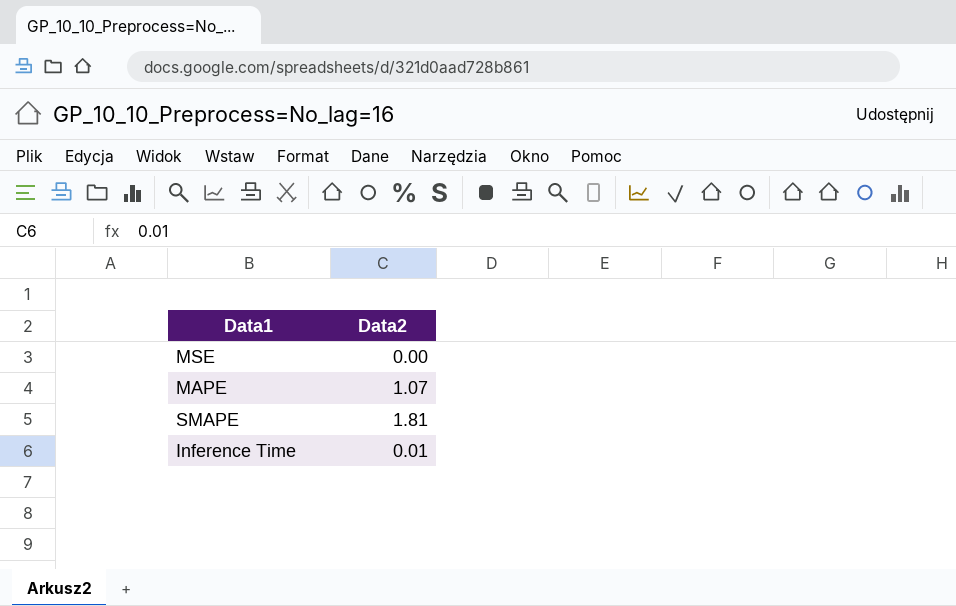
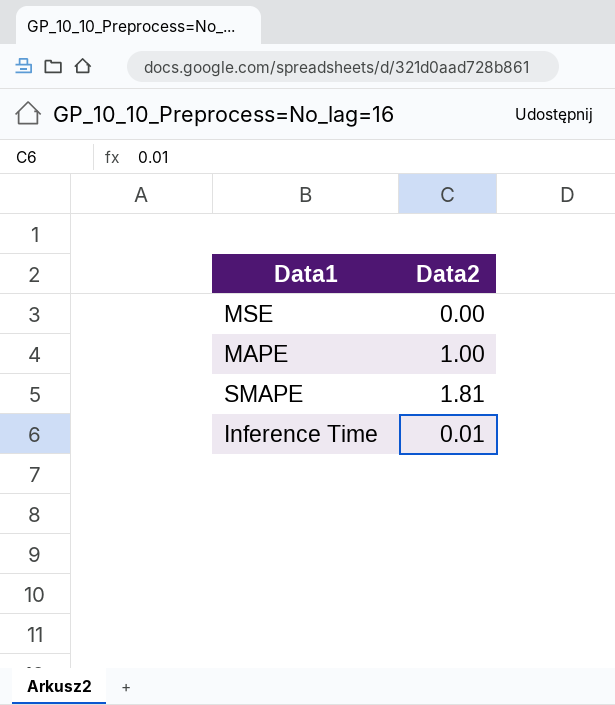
MAPE | Data2: 1.07 -> 1.00

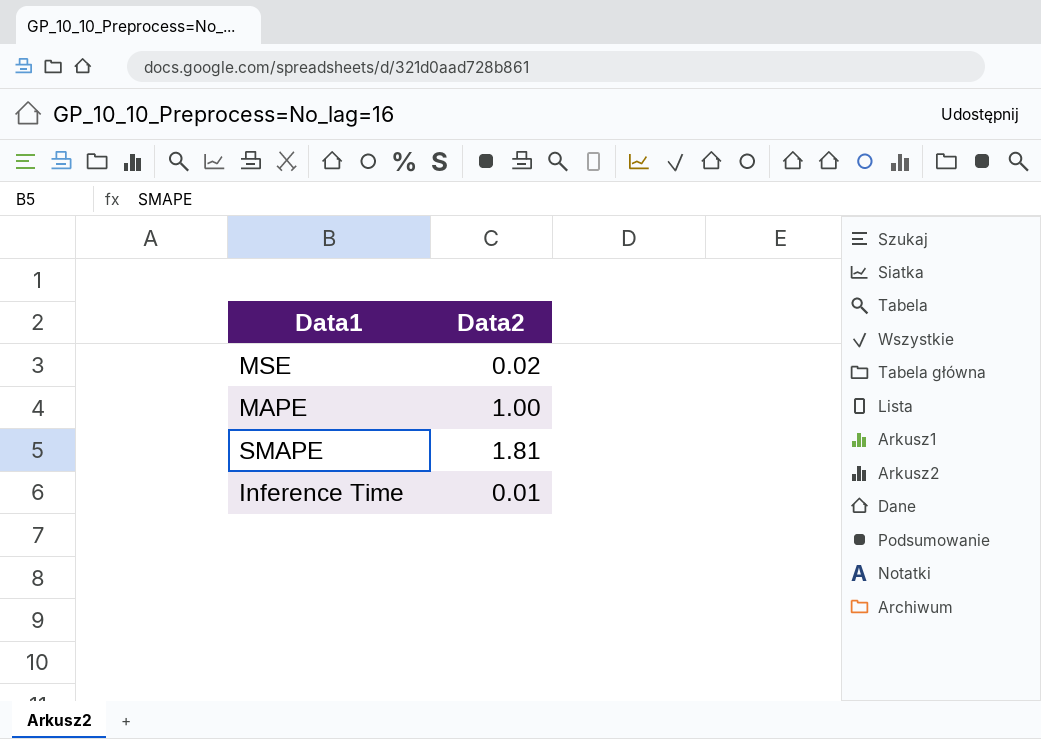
MSE | Data2: 0.00 -> 0.02

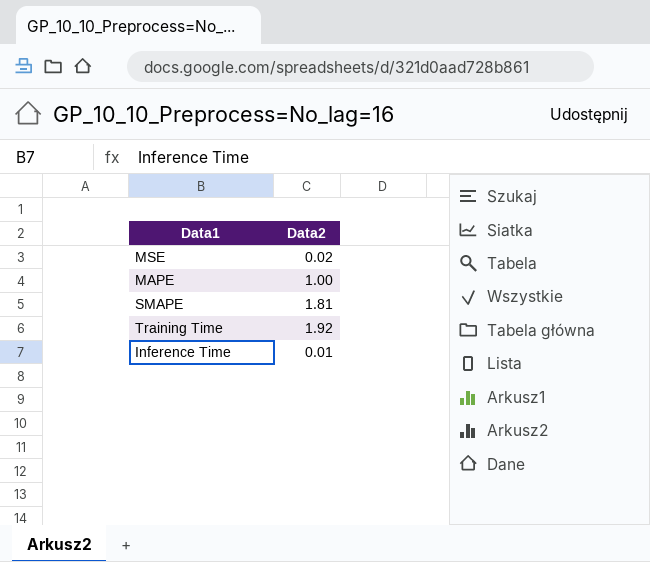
row Training Time: none -> 1.92

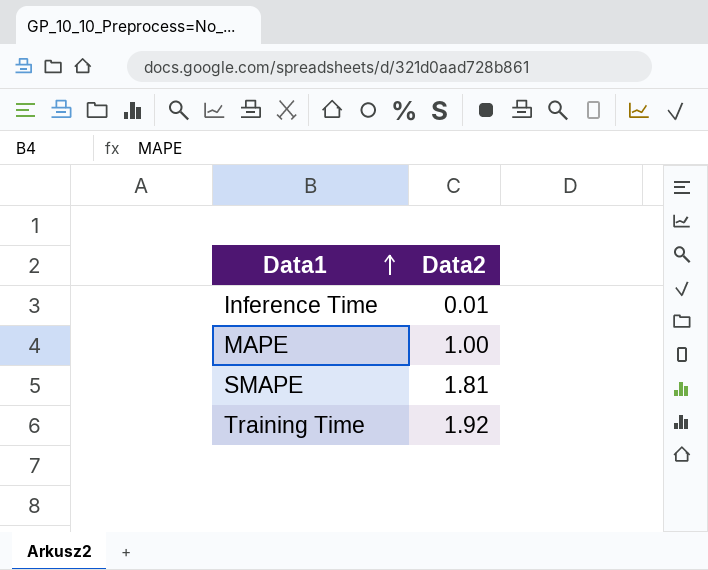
row order: none -> Data1 ascending
row MSE: 0.02 -> none

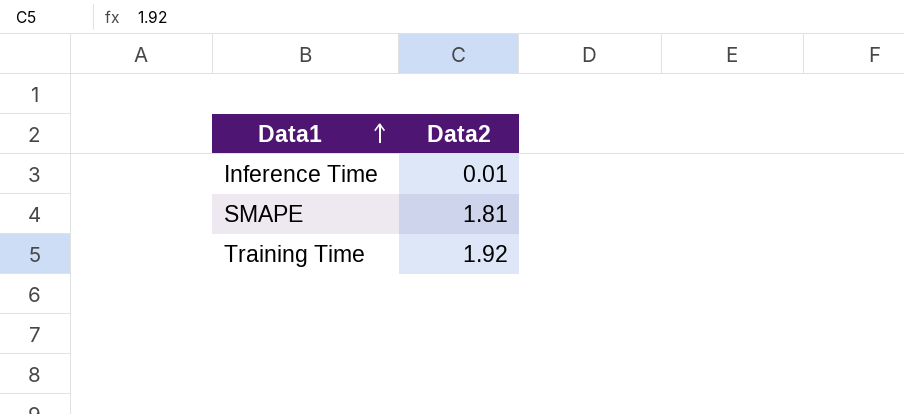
row MAPE: 1.00 -> none

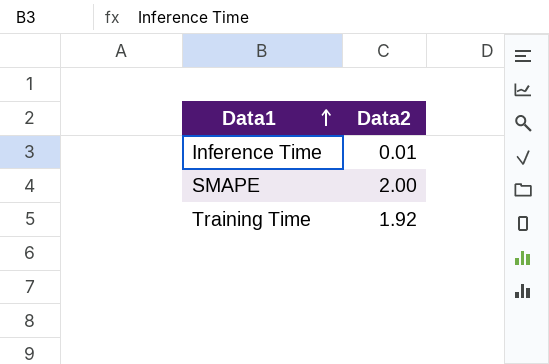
SMAPE | Data2: 1.81 -> 2.00

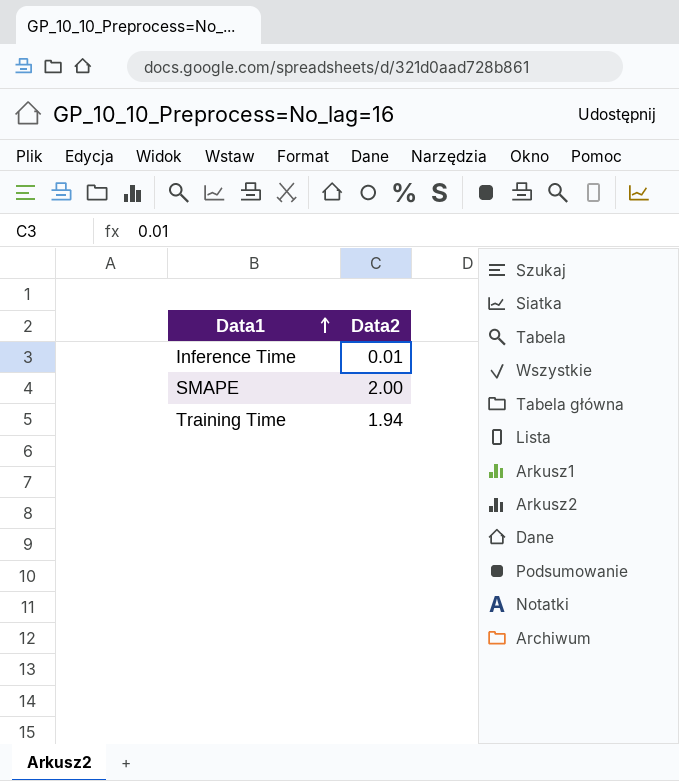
Training Time | Data2: 1.92 -> 1.94

